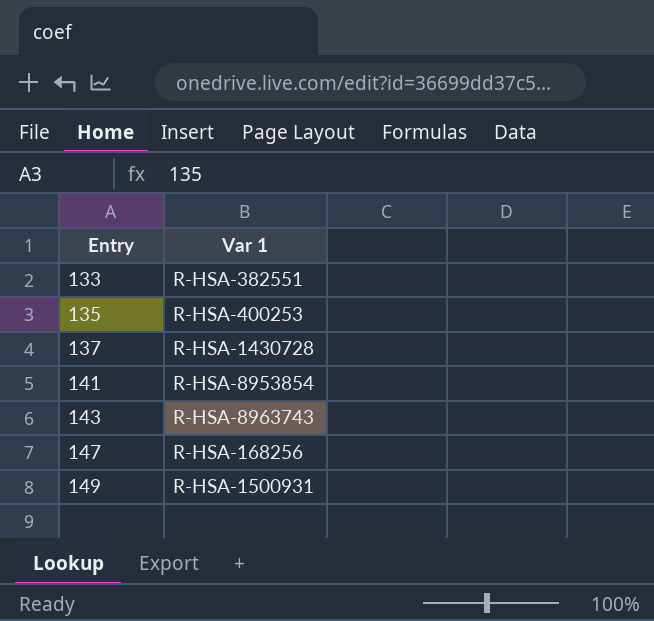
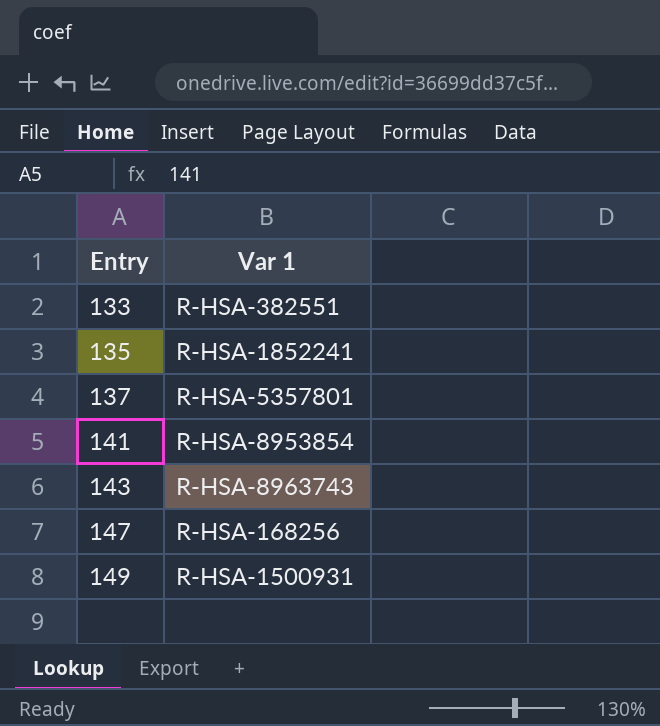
135 | Var 1: R-HSA-400253 -> R-HSA-1852241
137 | Var 1: R-HSA-1430728 -> R-HSA-5357801

